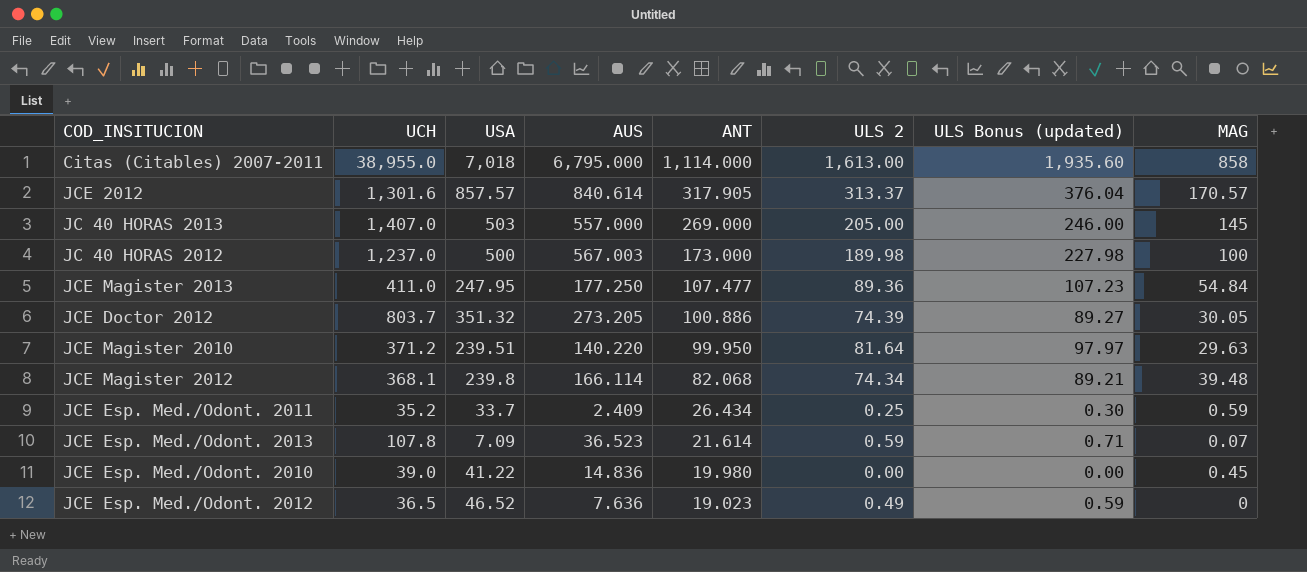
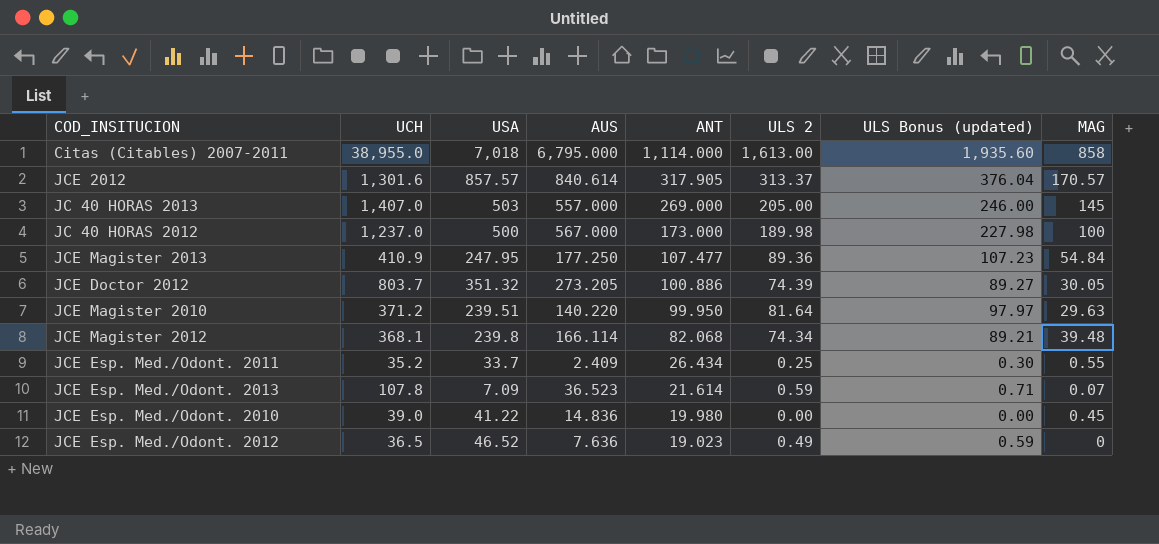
JC 40 HORAS 2012 | AUS: 567.003 -> 567.000
JCE Magister 2013 | UCH: 411.0 -> 410.9
JCE Esp. Med./Odont. 2011 | MAG: 0.59 -> 0.55

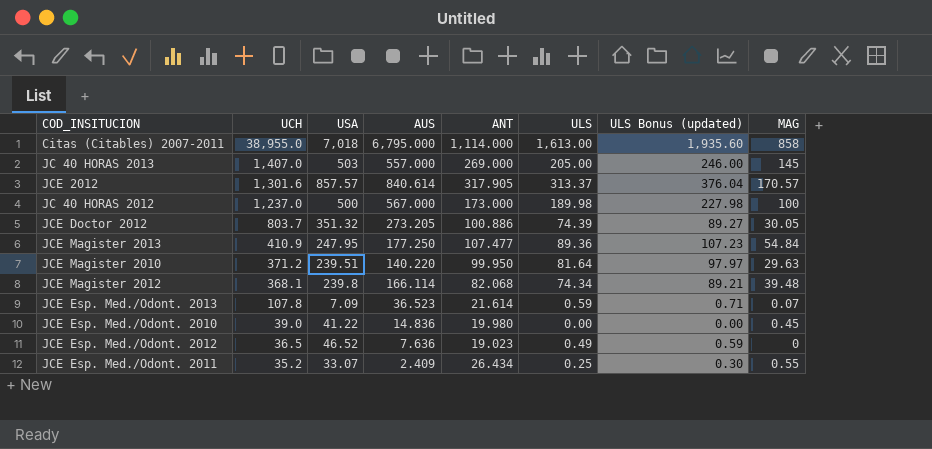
row order: ANT descending -> UCH descending
column name: ULS 2 -> ULS
JCE Esp. Med./Odont. 2011 | USA: 33.7 -> 33.07

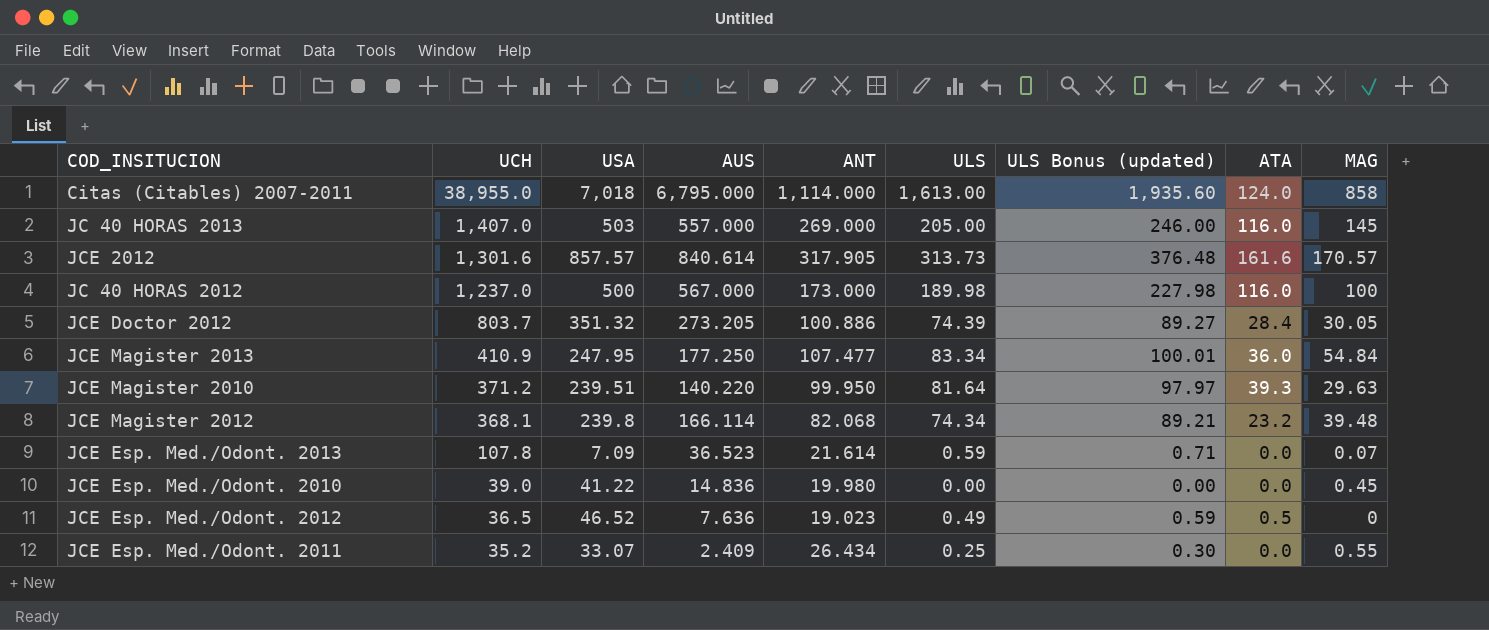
column ATA | position: none -> 8
JCE 2012 | ULS: 313.37 -> 313.73
JCE 2012 | ULS Bonus (updated): 376.04 -> 376.48
JCE Magister 2013 | ULS: 89.36 -> 83.34
JCE Magister 2013 | ULS Bonus (updated): 107.23 -> 100.01

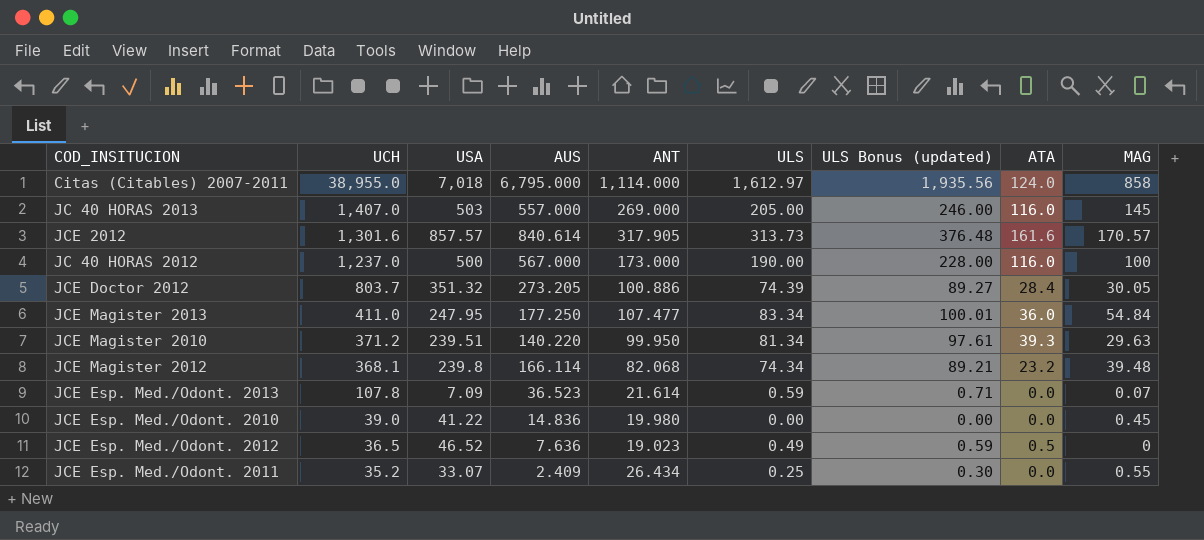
Citas (Citables) 2007-2011 | ULS: 1,613.00 -> 1,612.97
Citas (Citables) 2007-2011 | ULS Bonus (updated): 1,935.60 -> 1,935.56
JC 40 HORAS 2012 | ULS: 189.98 -> 190.00
JC 40 HORAS 2012 | ULS Bonus (updated): 227.98 -> 228.00
JCE Magister 2013 | UCH: 410.9 -> 411.0
JCE Magister 2010 | ULS: 81.64 -> 81.34
JCE Magister 2010 | ULS Bonus (updated): 97.97 -> 97.61

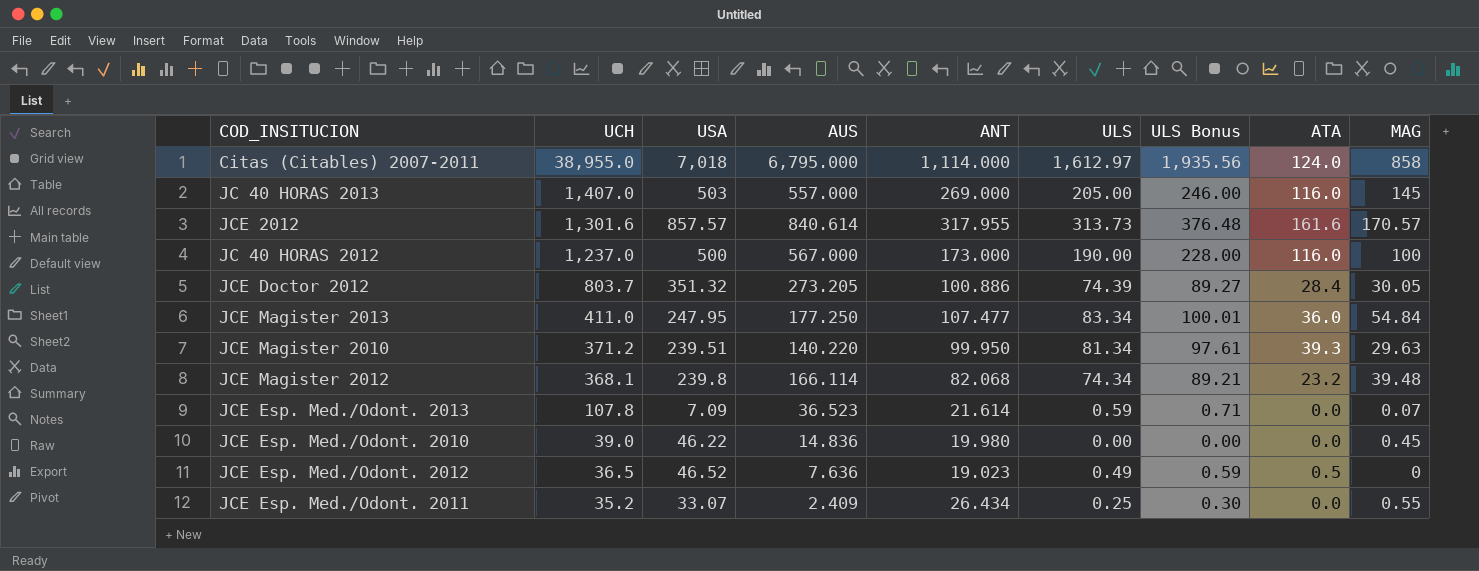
column name: ULS Bonus (updated) -> ULS Bonus
JCE 2012 | ANT: 317.905 -> 317.955
JCE Esp. Med./Odont. 2010 | USA: 41.22 -> 46.22

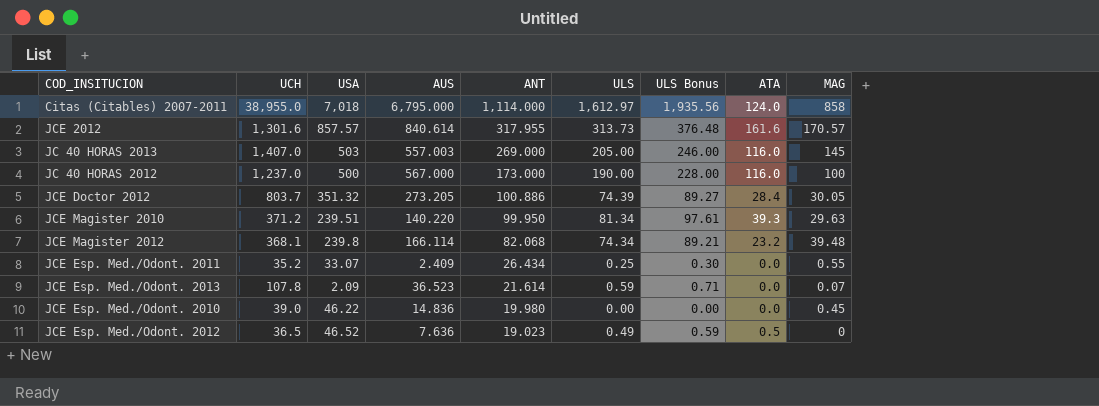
row order: UCH descending -> ANT descending
row JCE Magister 2013: 411.0 | 247.95 | 177.250 | 107.477 | 83.34 | 100.01 | 36.0 | 54.84 -> none
JC 40 HORAS 2013 | AUS: 557.000 -> 557.003
JCE Esp. Med./Odont. 2013 | USA: 7.09 -> 2.09

